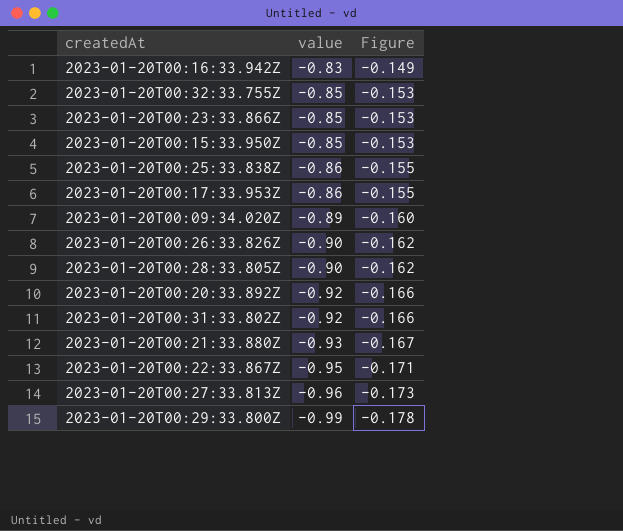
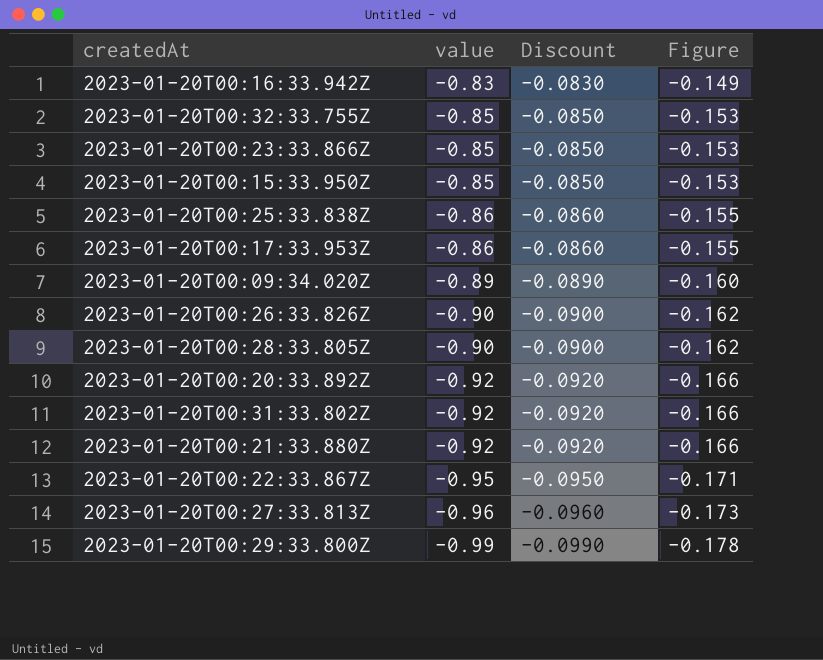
column Discount | formula: none -> [value] * 0.1
2023-01-20T00:21:33.880Z | value: -0.93 -> -0.92
2023-01-20T00:21:33.880Z | Figure: -0.167 -> -0.166

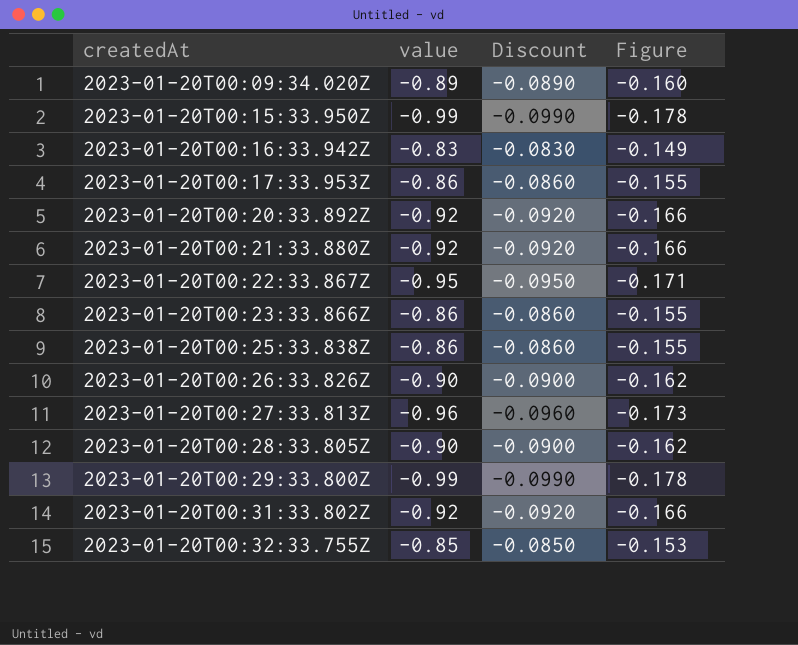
row order: value descending -> createdAt ascending
2023-01-20T00:15:33.950Z | value: -0.85 -> -0.99
2023-01-20T00:15:33.950Z | Discount: -0.0850 -> -0.0990
2023-01-20T00:15:33.950Z | Figure: -0.153 -> -0.178
2023-01-20T00:23:33.866Z | value: -0.85 -> -0.86
2023-01-20T00:23:33.866Z | Discount: -0.0850 -> -0.0860
2023-01-20T00:23:33.866Z | Figure: -0.153 -> -0.155

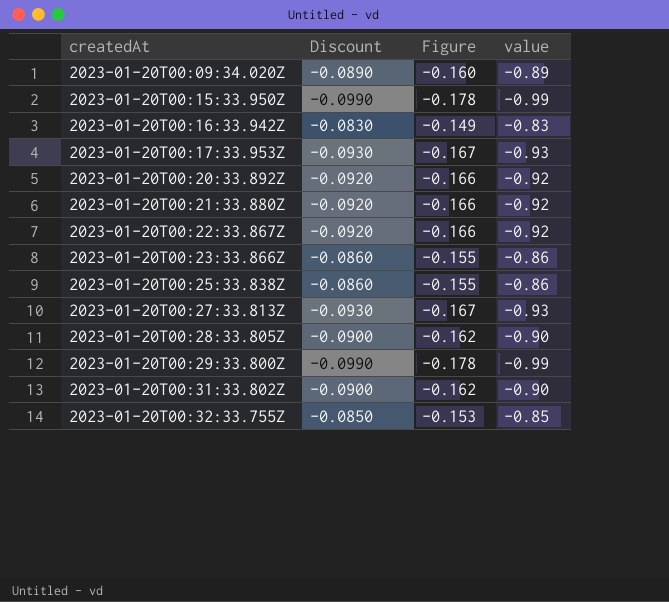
column value | position: 2 -> 4
row 2023-01-20T00:26:33.826Z: -0.90 | -0.0900 | -0.162 -> none
2023-01-20T00:17:33.953Z | Discount: -0.0860 -> -0.0930
2023-01-20T00:17:33.953Z | Figure: -0.155 -> -0.167
2023-01-20T00:17:33.953Z | value: -0.86 -> -0.93
2023-01-20T00:22:33.867Z | Discount: -0.0950 -> -0.0920
2023-01-20T00:22:33.867Z | Figure: -0.171 -> -0.166
2023-01-20T00:22:33.867Z | value: -0.95 -> -0.92
2023-01-20T00:27:33.813Z | Discount: -0.0960 -> -0.0930
2023-01-20T00:27:33.813Z | Figure: -0.173 -> -0.167
2023-01-20T00:27:33.813Z | value: -0.96 -> -0.93
2023-01-20T00:31:33.802Z | Discount: -0.0920 -> -0.0900
2023-01-20T00:31:33.802Z | Figure: -0.166 -> -0.162
2023-01-20T00:31:33.802Z | value: -0.92 -> -0.90

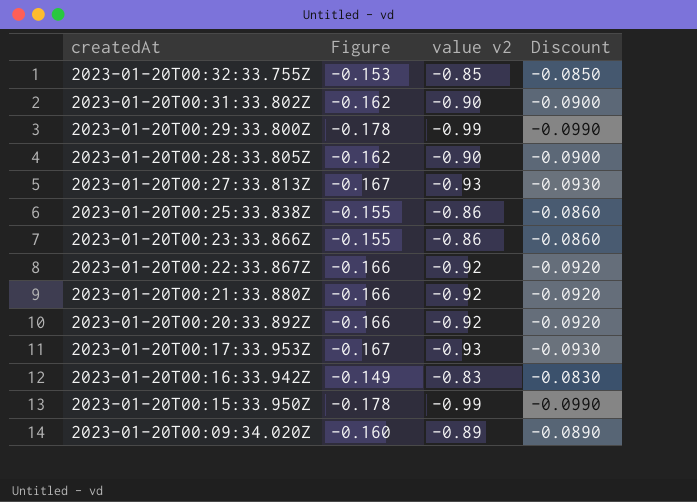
row order: createdAt ascending -> createdAt descending
column name: value -> value v2
column Discount | position: 2 -> 4

